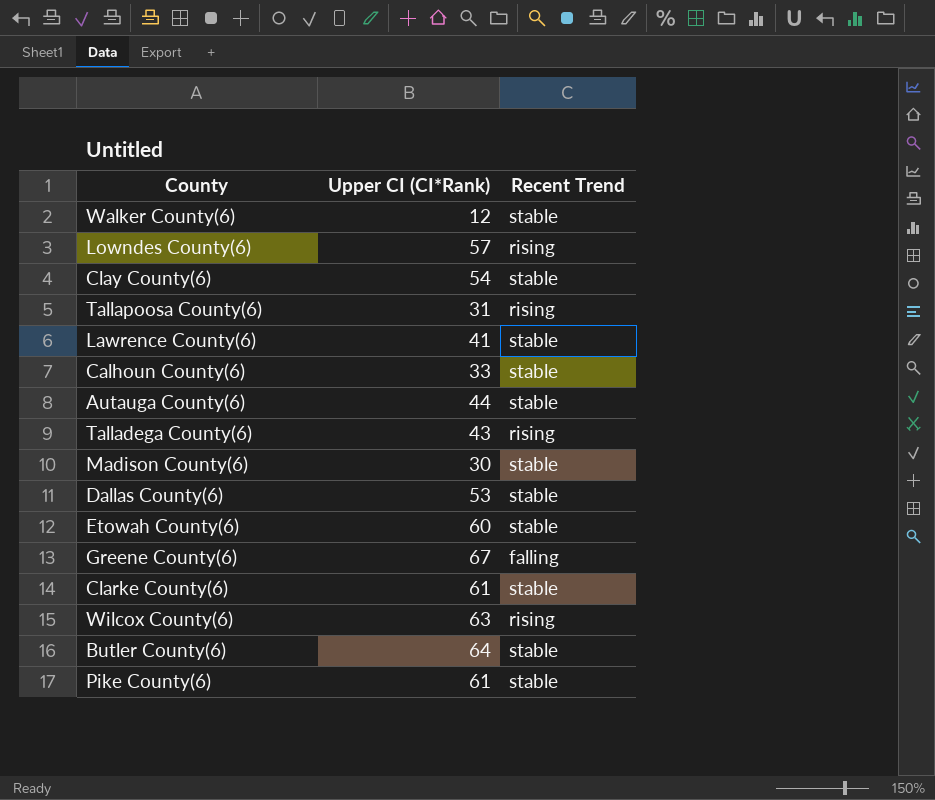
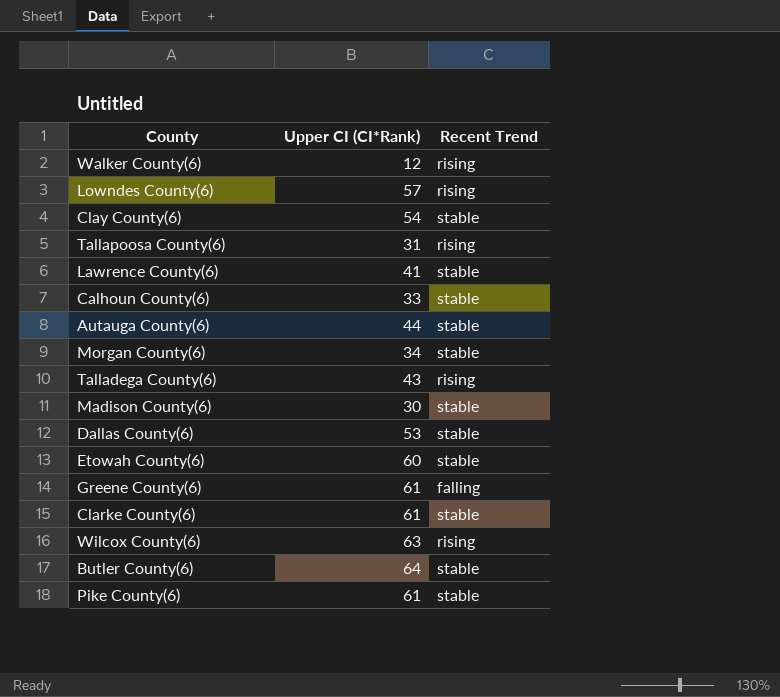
Walker County(6) | Recent Trend: stable -> rising
row Morgan County(6): none -> 34 | stable
Greene County(6) | Upper CI (CI*Rank): 67 -> 61

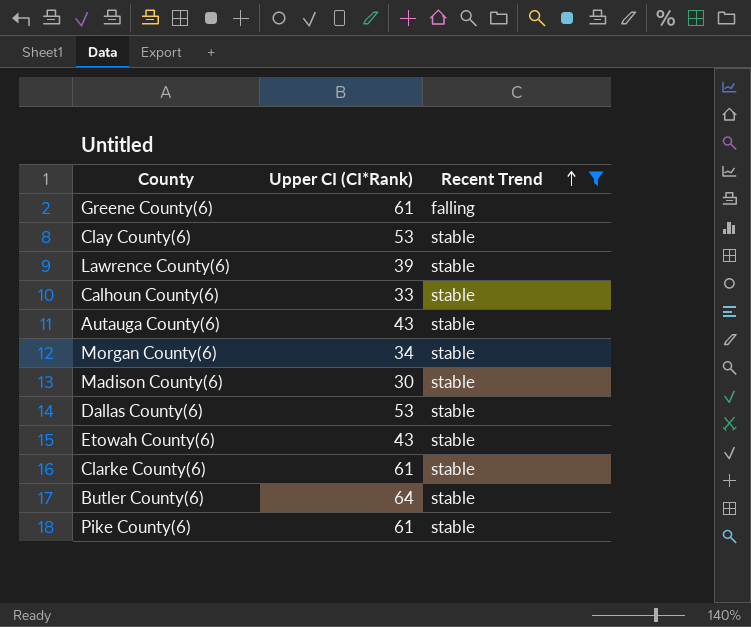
filter: none -> Recent Trend != rising
row order: none -> Recent Trend ascending
Clay County(6) | Upper CI (CI*Rank): 54 -> 53
Lawrence County(6) | Upper CI (CI*Rank): 41 -> 39
Autauga County(6) | Upper CI (CI*Rank): 44 -> 43
Etowah County(6) | Upper CI (CI*Rank): 60 -> 43

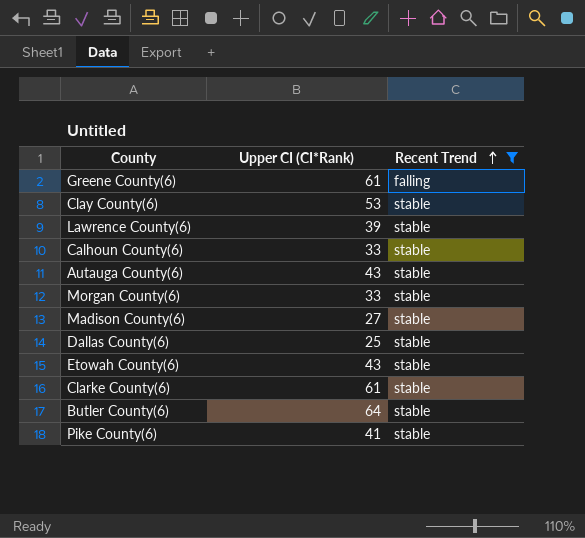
Morgan County(6) | Upper CI (CI*Rank): 34 -> 33
Madison County(6) | Upper CI (CI*Rank): 30 -> 27
Dallas County(6) | Upper CI (CI*Rank): 53 -> 25
Pike County(6) | Upper CI (CI*Rank): 61 -> 41

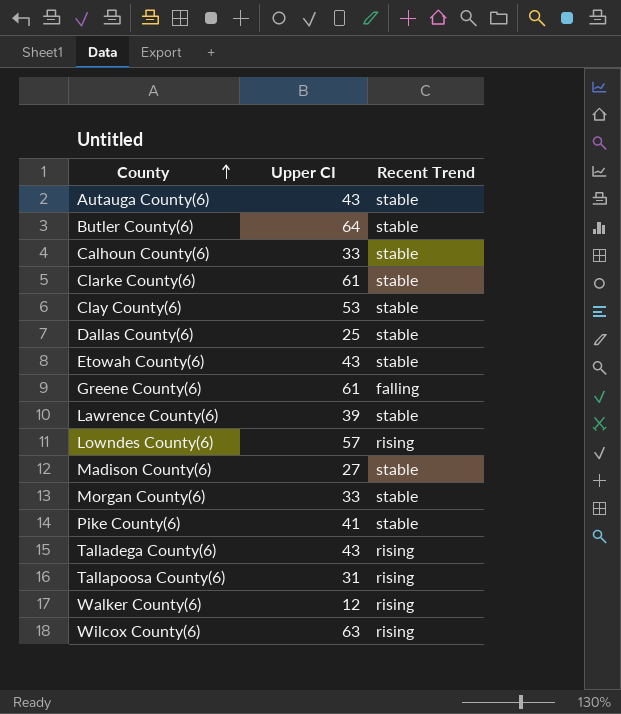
filter: Recent Trend != rising -> none
row order: Recent Trend ascending -> County ascending
column name: Upper CI (CI*Rank) -> Upper CI

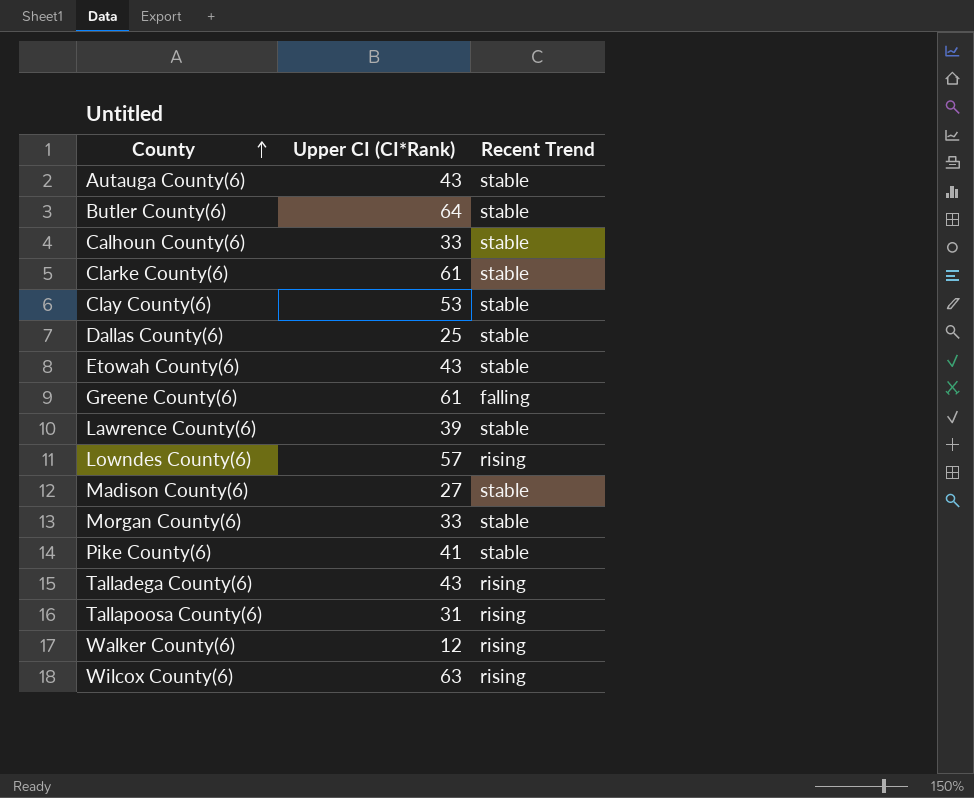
column name: Upper CI -> Upper CI (CI*Rank)

